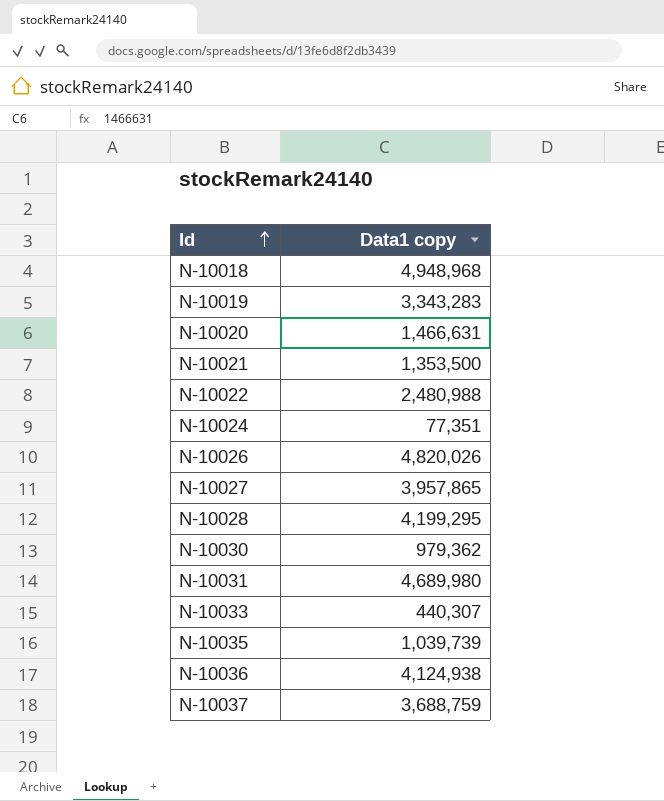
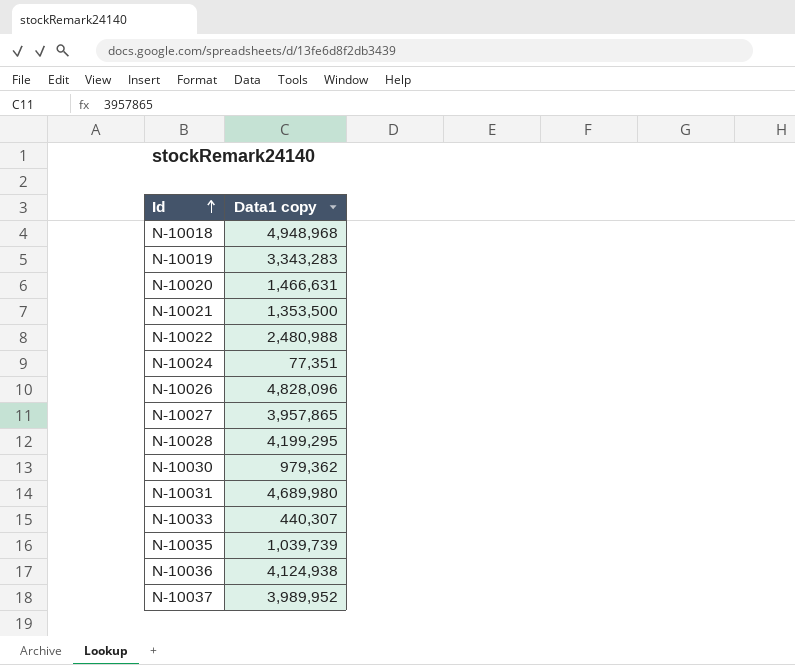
N-10026 | Data1 copy: 4,820,026 -> 4,828,096
N-10037 | Data1 copy: 3,688,759 -> 3,989,952

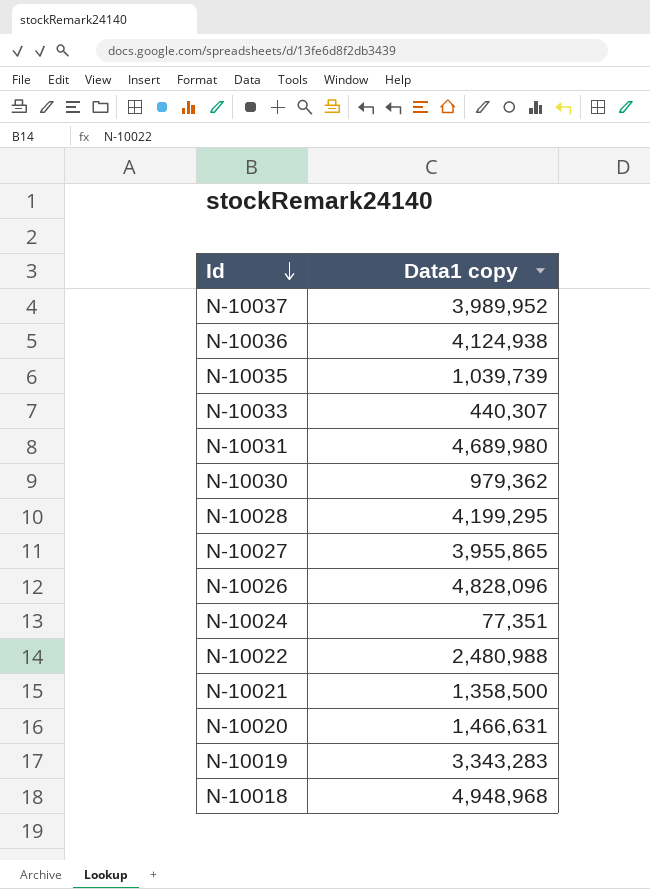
row order: Id ascending -> Id descending
N-10027 | Data1 copy: 3,957,865 -> 3,955,865
N-10021 | Data1 copy: 1,353,500 -> 1,358,500

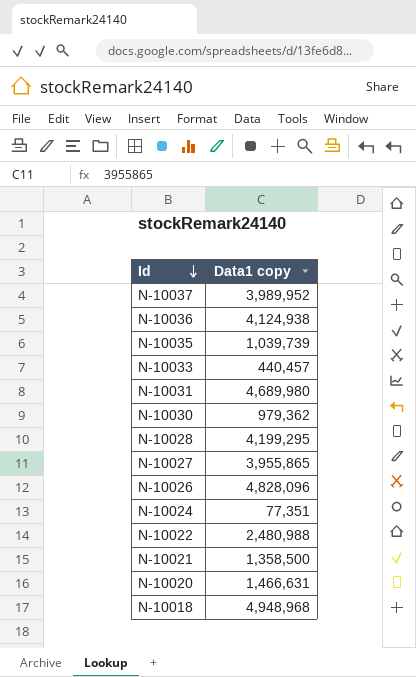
row N-10019: 3,343,283 -> none
N-10033 | Data1 copy: 440,307 -> 440,457

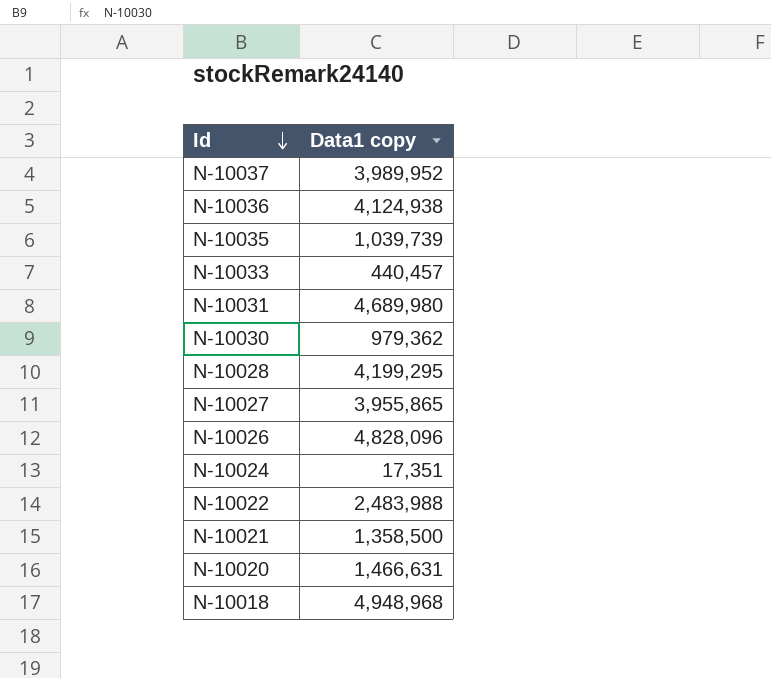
N-10024 | Data1 copy: 77,351 -> 17,351
N-10022 | Data1 copy: 2,480,988 -> 2,483,988

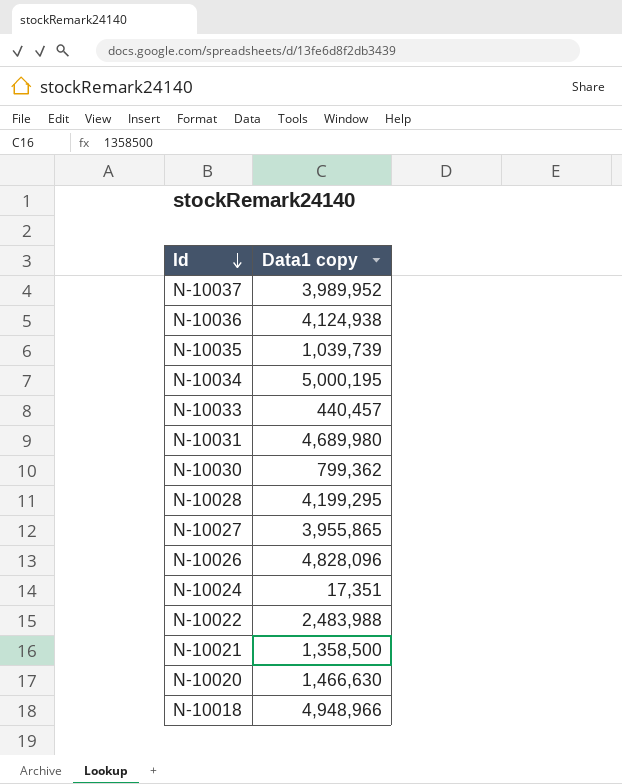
row N-10034: none -> 5,000,195
N-10030 | Data1 copy: 979,362 -> 799,362
N-10020 | Data1 copy: 1,466,631 -> 1,466,630
N-10018 | Data1 copy: 4,948,968 -> 4,948,966

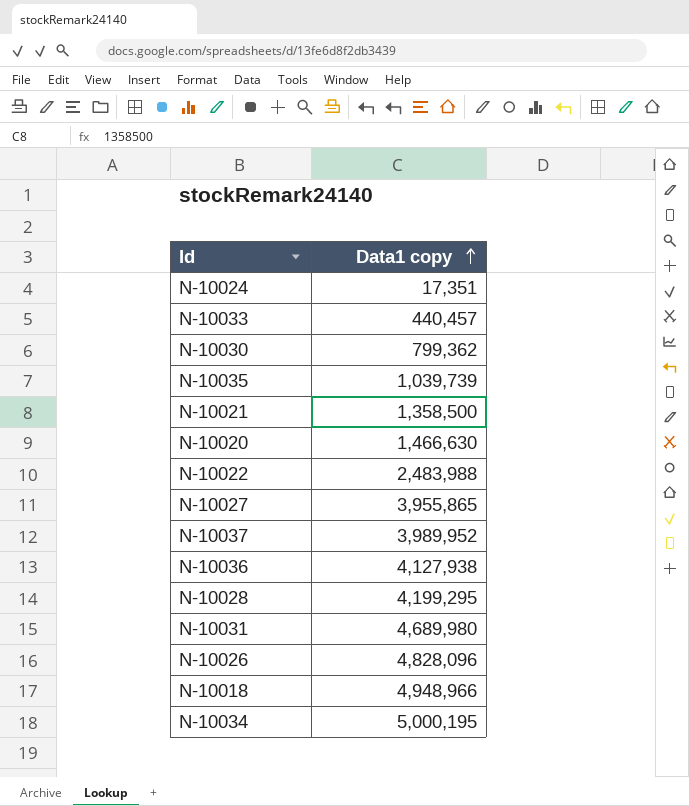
row order: Id descending -> Data1 copy ascending
N-10036 | Data1 copy: 4,124,938 -> 4,127,938

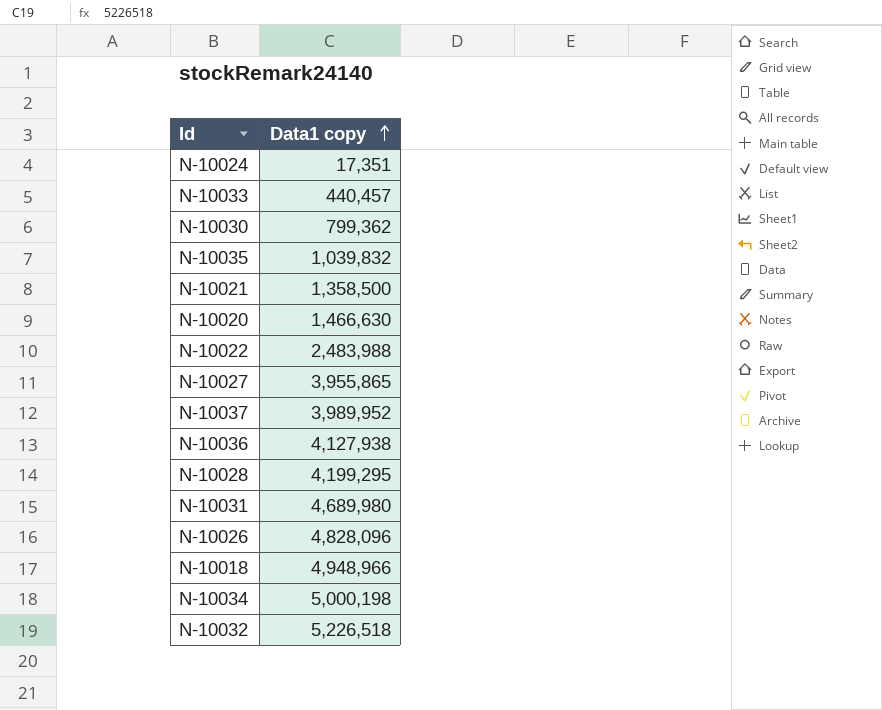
N-10035 | Data1 copy: 1,039,739 -> 1,039,832
N-10034 | Data1 copy: 5,000,195 -> 5,000,198
row N-10032: none -> 5,226,518

